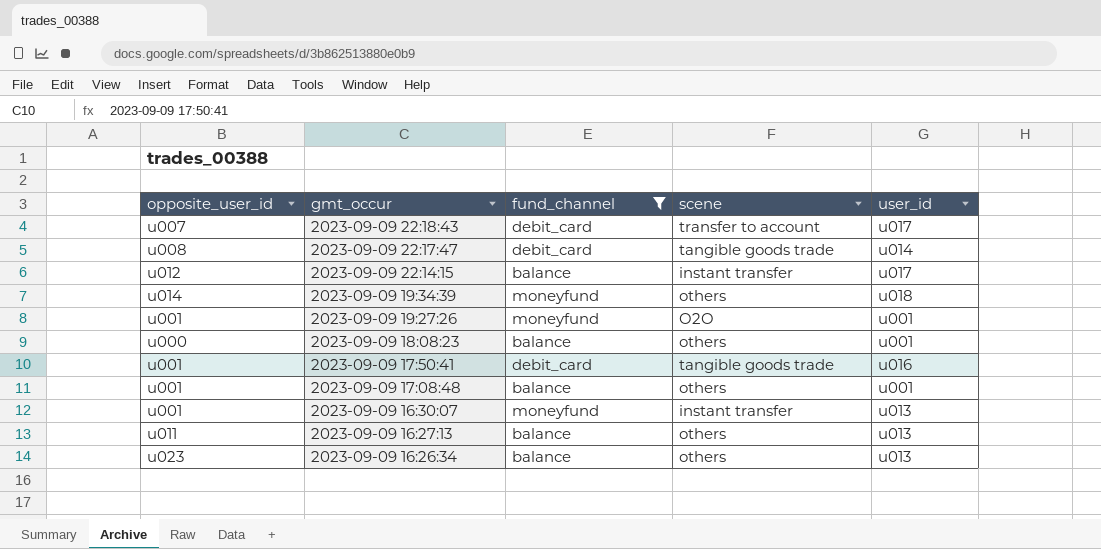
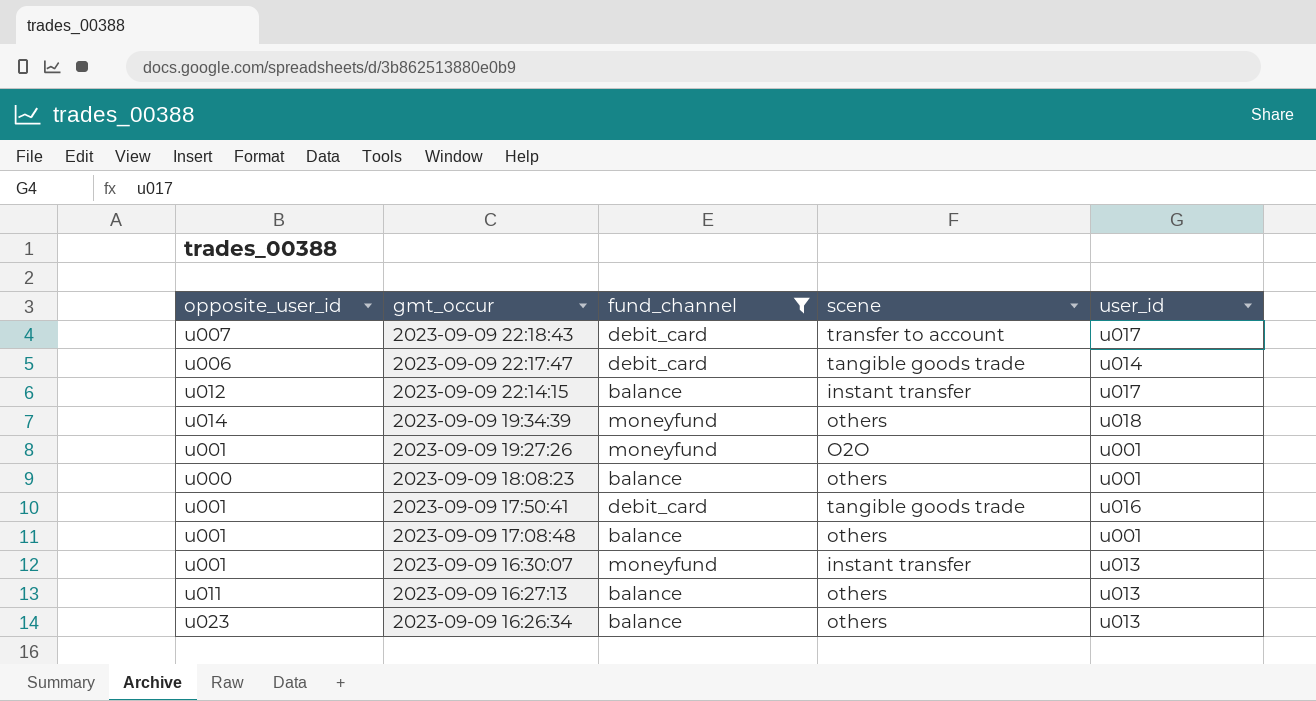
2023-09-09 22:17:47 | opposite_user_id: u008 -> u006

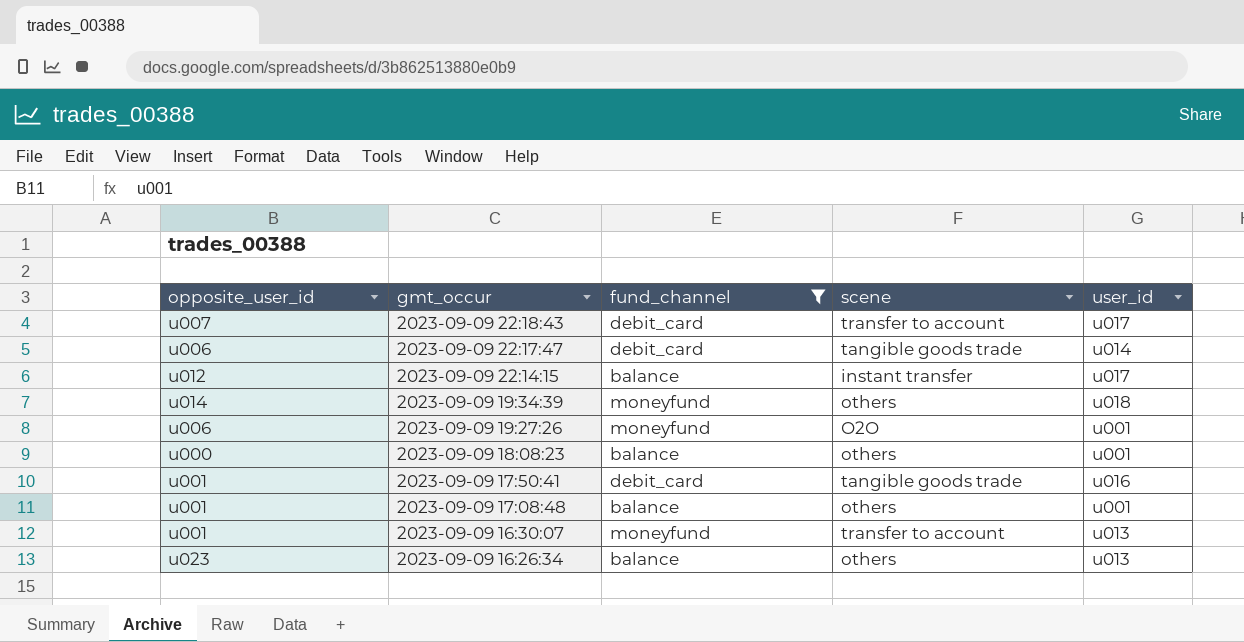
row 2023-09-09 16:27:13: u011 | balance | others | u013 -> none
2023-09-09 19:27:26 | opposite_user_id: u001 -> u006
2023-09-09 16:30:07 | scene: instant transfer -> transfer to account

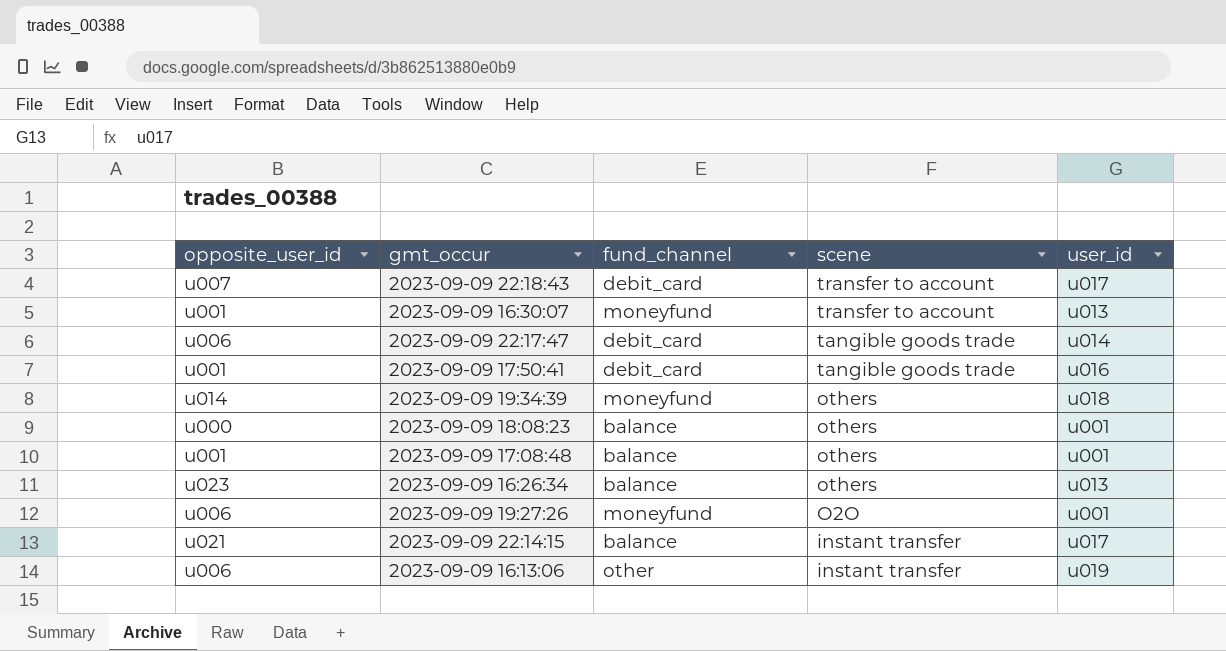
filter: fund_channel != other -> none
row order: gmt_occur descending -> scene descending
2023-09-09 22:14:15 | opposite_user_id: u012 -> u021

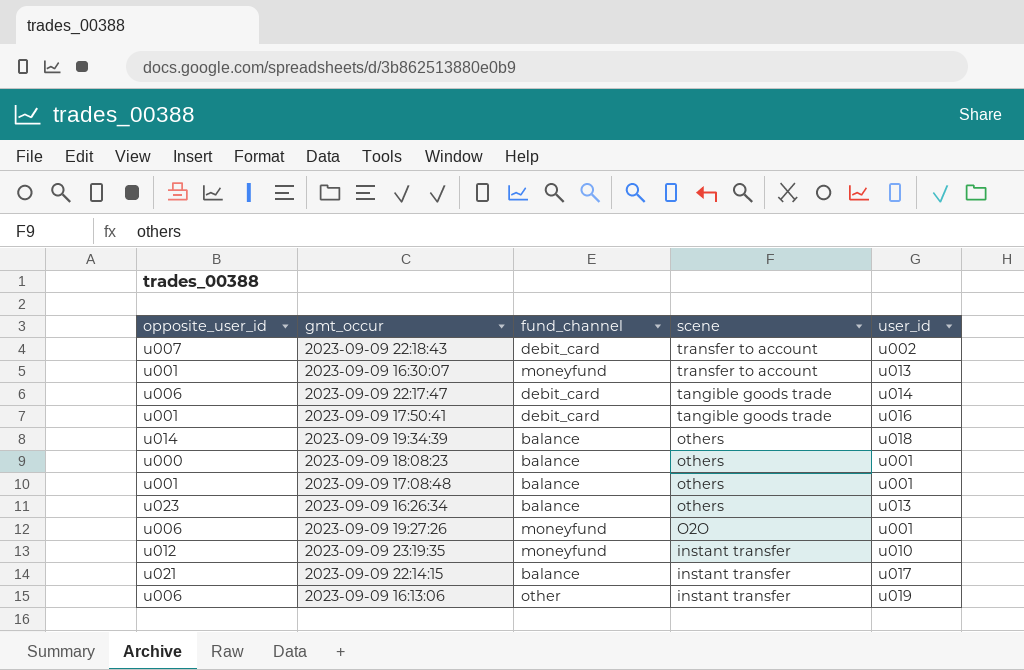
2023-09-09 22:18:43 | user_id: u017 -> u002
2023-09-09 19:34:39 | fund_channel: moneyfund -> balance
row 2023-09-09 23:19:35: none -> u012 | moneyfund | instant transfer | u010

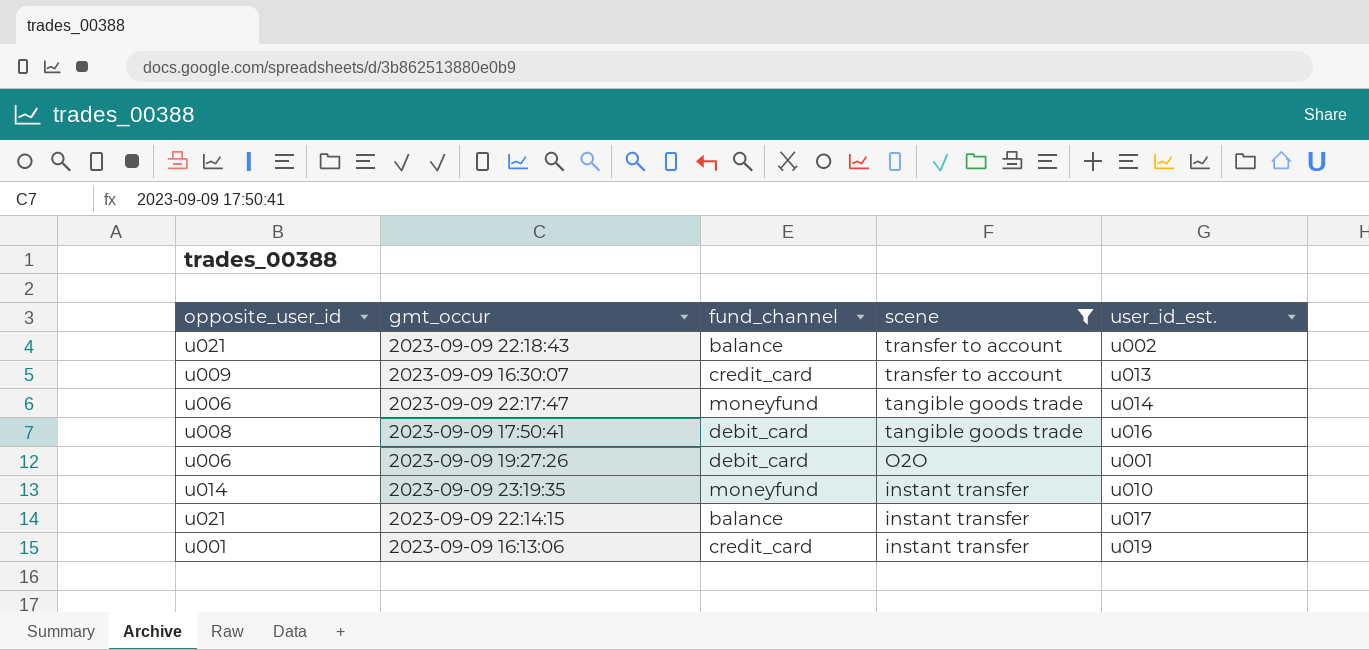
filter: none -> scene != others
column name: user_id -> user_id_est.
2023-09-09 22:18:43 | opposite_user_id: u007 -> u021
2023-09-09 22:18:43 | fund_channel: debit_card -> balance
2023-09-09 16:30:07 | opposite_user_id: u001 -> u009
2023-09-09 16:30:07 | fund_channel: moneyfund -> credit_card
2023-09-09 22:17:47 | fund_channel: debit_card -> moneyfund
2023-09-09 17:50:41 | opposite_user_id: u001 -> u008
2023-09-09 19:27:26 | fund_channel: moneyfund -> debit_card
2023-09-09 23:19:35 | opposite_user_id: u012 -> u014
2023-09-09 16:13:06 | opposite_user_id: u006 -> u001
2023-09-09 16:13:06 | fund_channel: other -> credit_card

